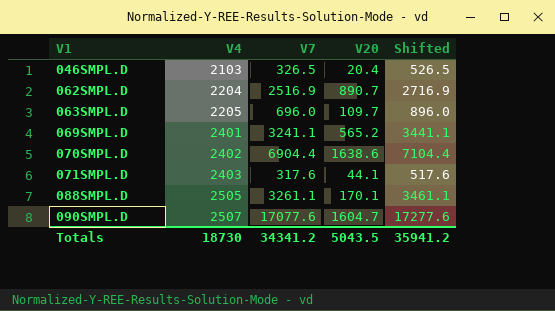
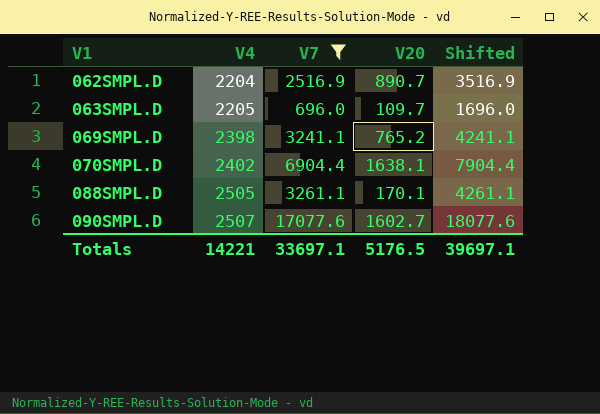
filter: none -> V7 >= 696.0
column Shifted | formula: [V7] + 200 -> [V7] + 1000
069SMPL.D | V4: 2401 -> 2398
069SMPL.D | V20: 565.2 -> 765.2
070SMPL.D | V20: 1638.6 -> 1638.1
090SMPL.D | V20: 1604.7 -> 1602.7
Totals | V4: 18730 -> 14221
Totals | V7: 34341.2 -> 33697.1
Totals | V20: 5043.5 -> 5176.5
Totals | Shifted: 35941.2 -> 39697.1

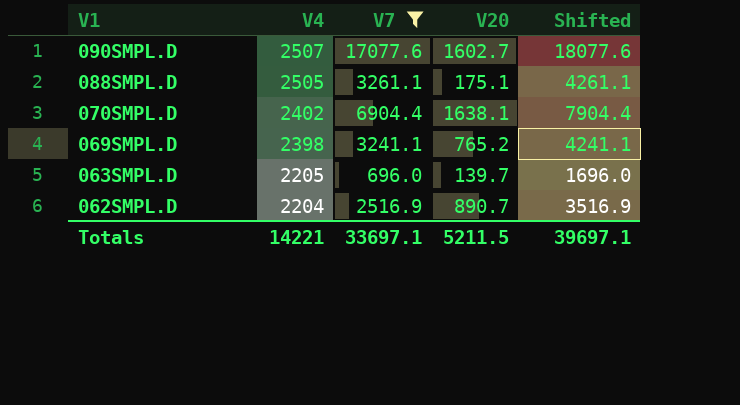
row order: V1 ascending -> V1 descending
088SMPL.D | V20: 170.1 -> 175.1
063SMPL.D | V20: 109.7 -> 139.7
Totals | V20: 5176.5 -> 5211.5

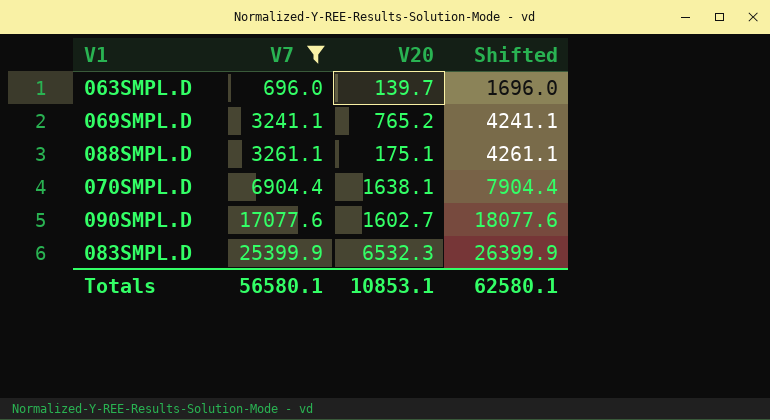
row order: V1 descending -> V7 ascending
column V4 | position: 2 -> none
row 062SMPL.D: 2204 | 2516.9 | 890.7 | 3516.9 -> none
row 083SMPL.D: none -> 25399.9 | 6532.3 | 26399.9
Totals | V7: 33697.1 -> 56580.1
Totals | V20: 5211.5 -> 10853.1
Totals | Shifted: 39697.1 -> 62580.1

